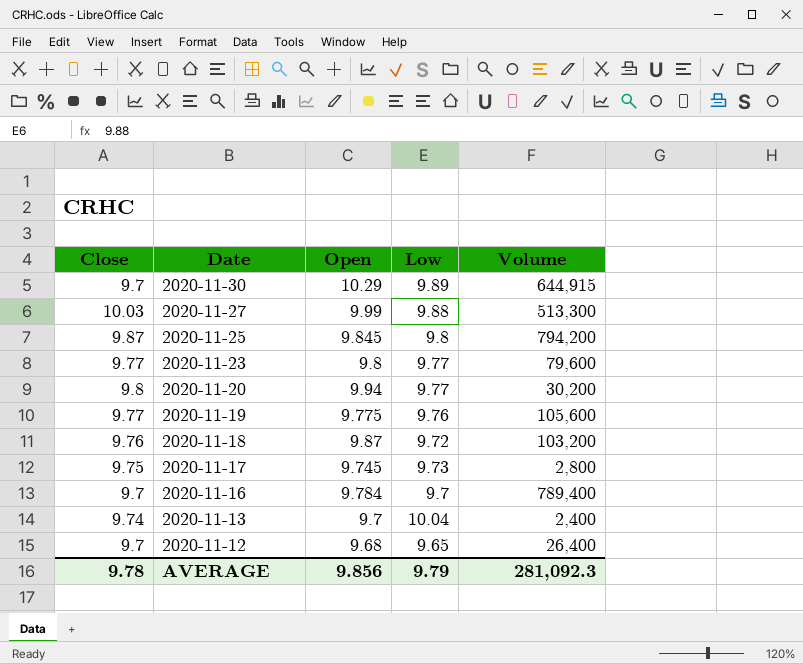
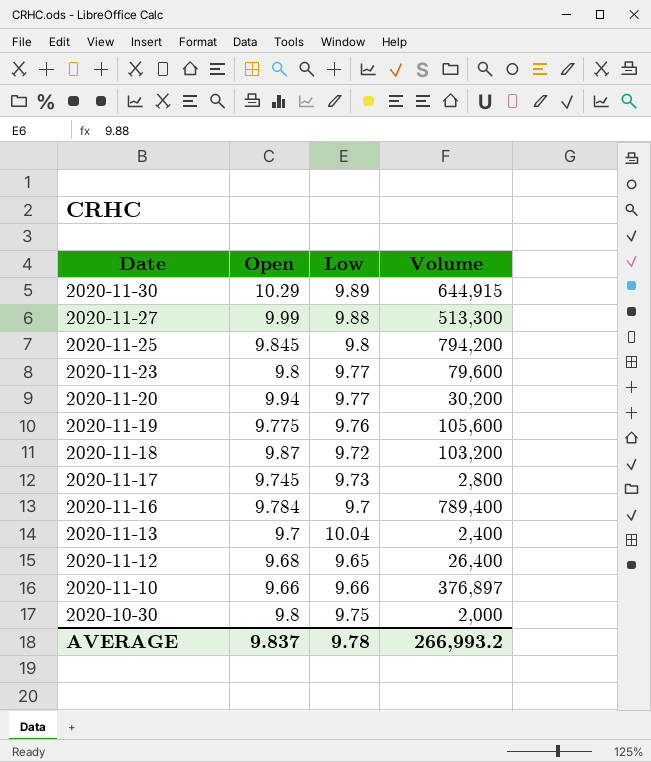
column Close | position: 1 -> none
row 2020-11-10: none -> 9.66 | 9.66 | 376,897
row 2020-10-30: none -> 9.8 | 9.75 | 2,000
AVERAGE | Open: 9.856 -> 9.837
AVERAGE | Low: 9.79 -> 9.78
AVERAGE | Volume: 281,092.3 -> 266,993.2

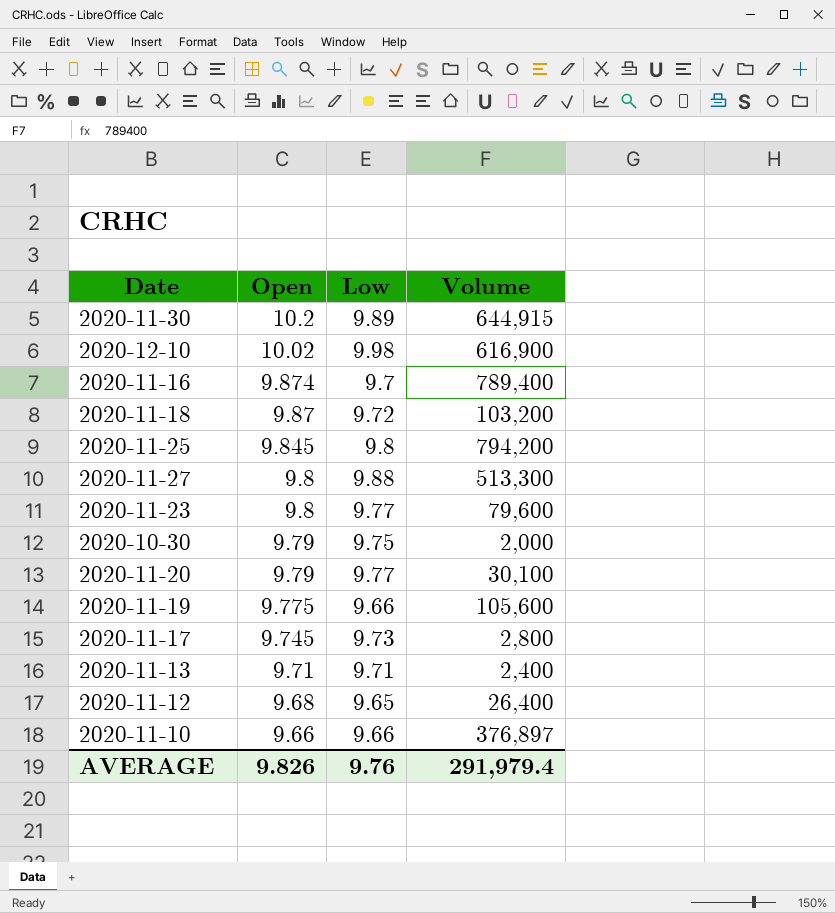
row order: Date descending -> Open descending
2020-11-30 | Open: 10.29 -> 10.2
row 2020-12-10: none -> 10.02 | 9.98 | 616,900
2020-11-16 | Open: 9.784 -> 9.874
2020-11-27 | Open: 9.99 -> 9.8
2020-10-30 | Open: 9.8 -> 9.79
2020-11-20 | Open: 9.94 -> 9.79
2020-11-20 | Volume: 30,200 -> 30,100
2020-11-19 | Low: 9.76 -> 9.66
2020-11-13 | Open: 9.7 -> 9.71
2020-11-13 | Low: 10.04 -> 9.71
AVERAGE | Open: 9.837 -> 9.826
AVERAGE | Low: 9.78 -> 9.76
AVERAGE | Volume: 266,993.2 -> 291,979.4

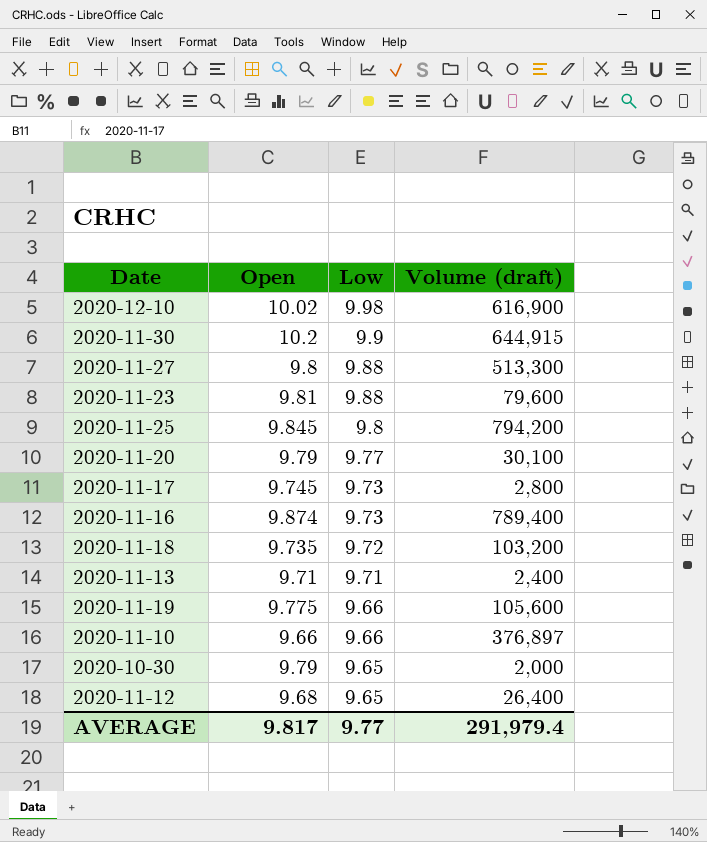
row order: Open descending -> Low descending
column name: Volume -> Volume (draft)
2020-11-30 | Low: 9.89 -> 9.9
2020-11-23 | Open: 9.8 -> 9.81
2020-11-23 | Low: 9.77 -> 9.88
2020-11-16 | Low: 9.7 -> 9.73
2020-11-18 | Open: 9.87 -> 9.735
2020-10-30 | Low: 9.75 -> 9.65
AVERAGE | Open: 9.826 -> 9.817
AVERAGE | Low: 9.76 -> 9.77

